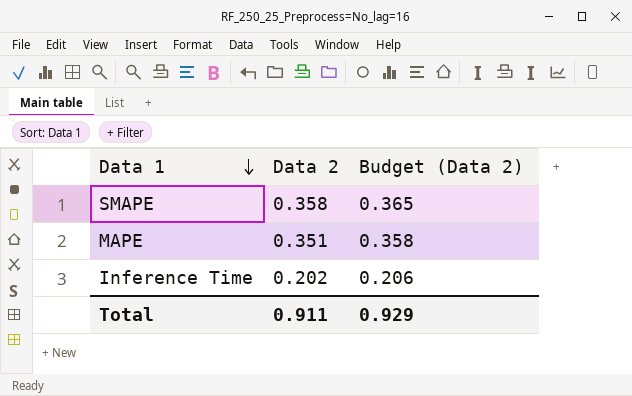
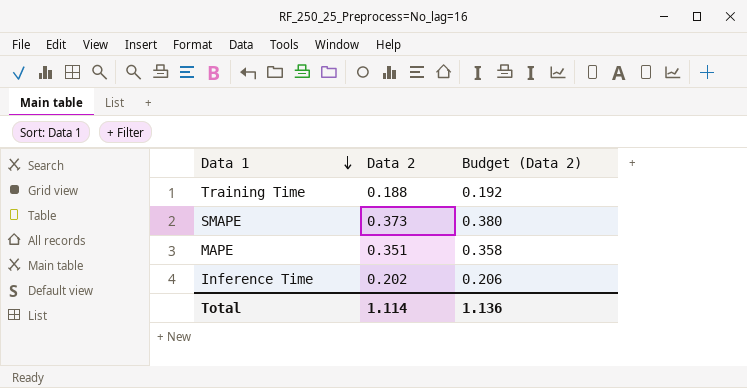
row Training Time: none -> 0.188 | 0.192
SMAPE | Data 2: 0.358 -> 0.373
SMAPE | Budget (Data 2): 0.365 -> 0.380
Total | Data 2: 0.911 -> 1.114
Total | Budget (Data 2): 0.929 -> 1.136

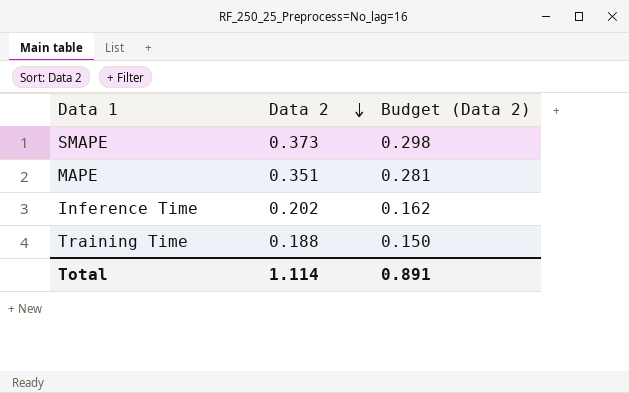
row order: Data 1 descending -> Data 2 descending
column Budget (Data 2) | formula: [Data 2] * 1.02 -> [Data 2] * 0.8
Total | Budget (Data 2): 1.136 -> 0.891

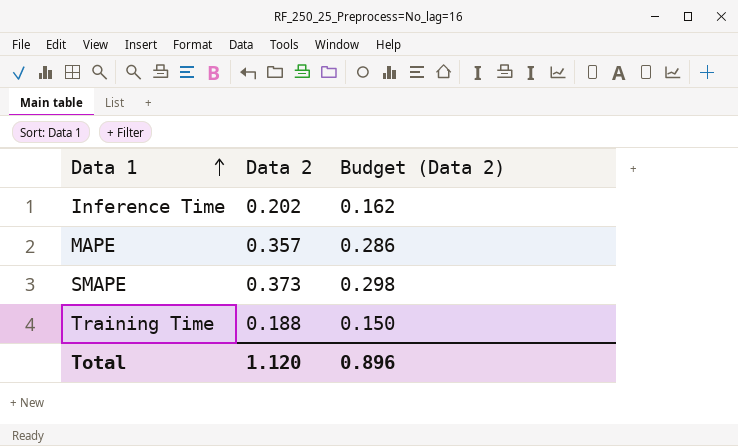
row order: Data 2 descending -> Data 1 ascending
MAPE | Data 2: 0.351 -> 0.357
MAPE | Budget (Data 2): 0.281 -> 0.286
Total | Data 2: 1.114 -> 1.120
Total | Budget (Data 2): 0.891 -> 0.896

